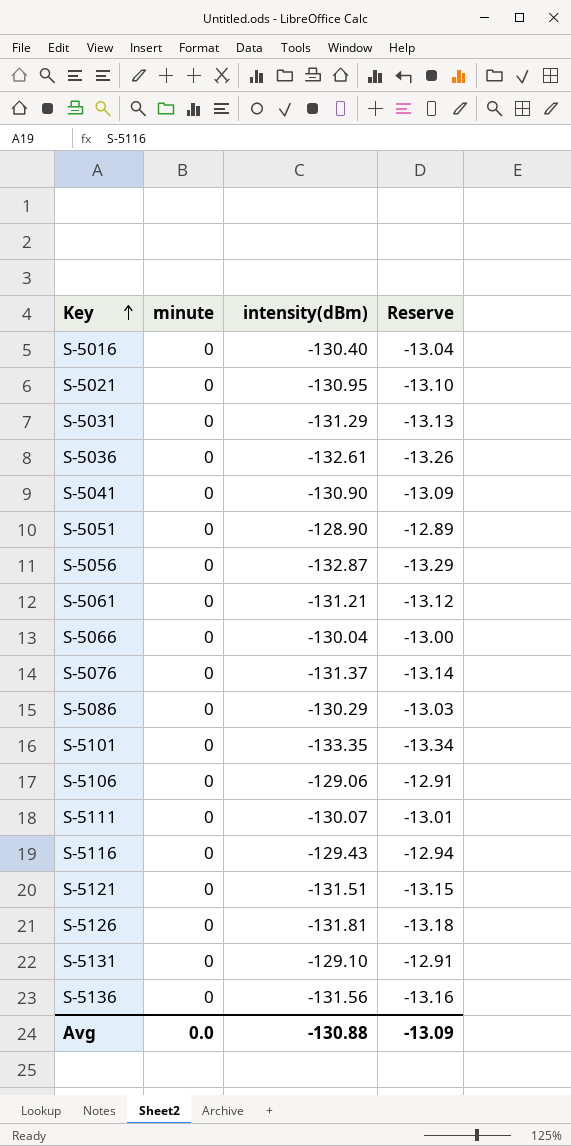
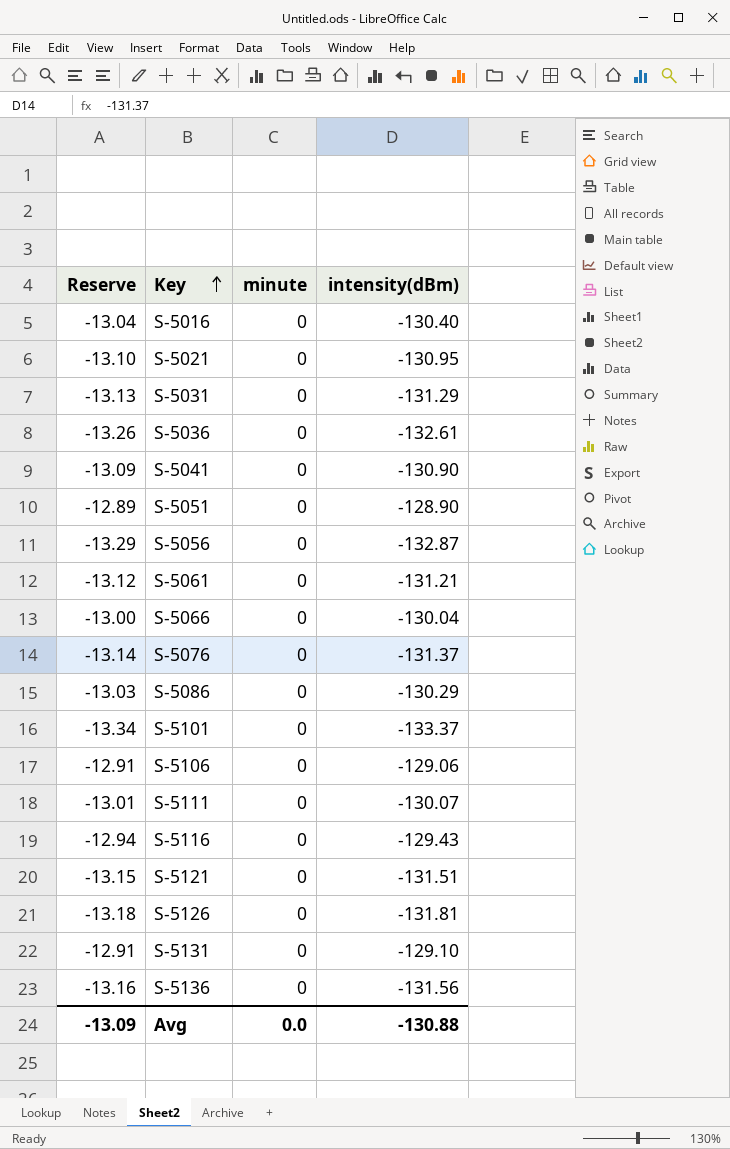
column Reserve | position: 4 -> 1
S-5101 | intensity(dBm): -133.35 -> -133.37

